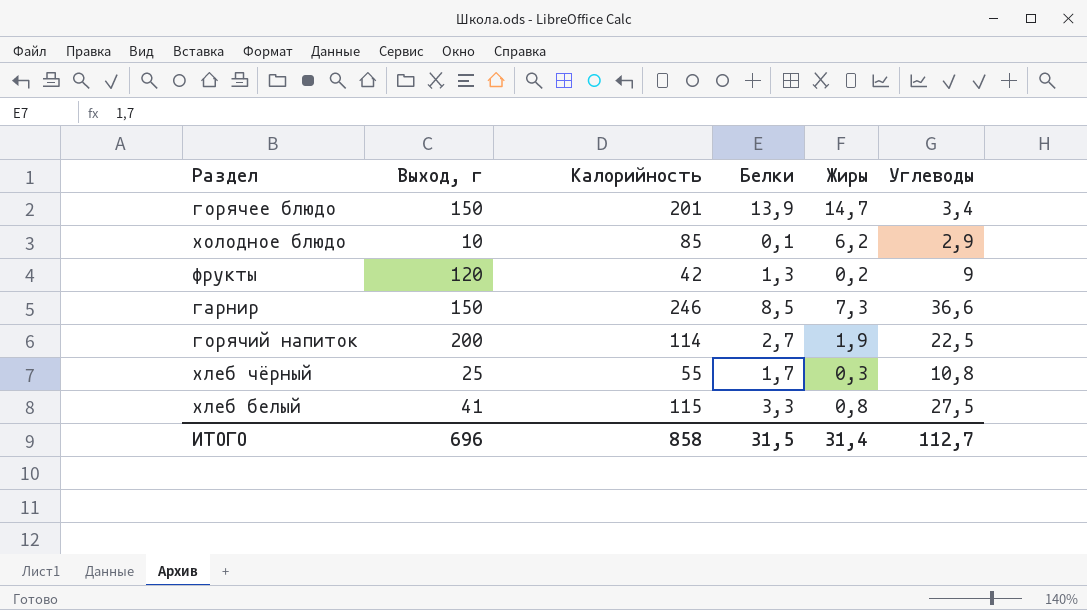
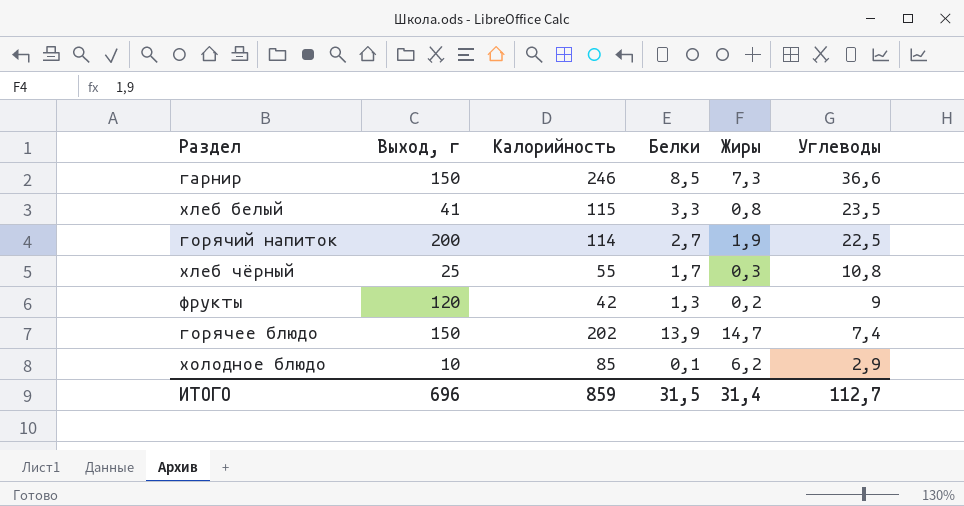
row order: none -> Углеводы descending
хлеб белый | Углеводы: 27,5 -> 23,5
горячее блюдо | Калорийность: 201 -> 202
горячее блюдо | Углеводы: 3,4 -> 7,4
ИТОГО | Калорийность: 858 -> 859

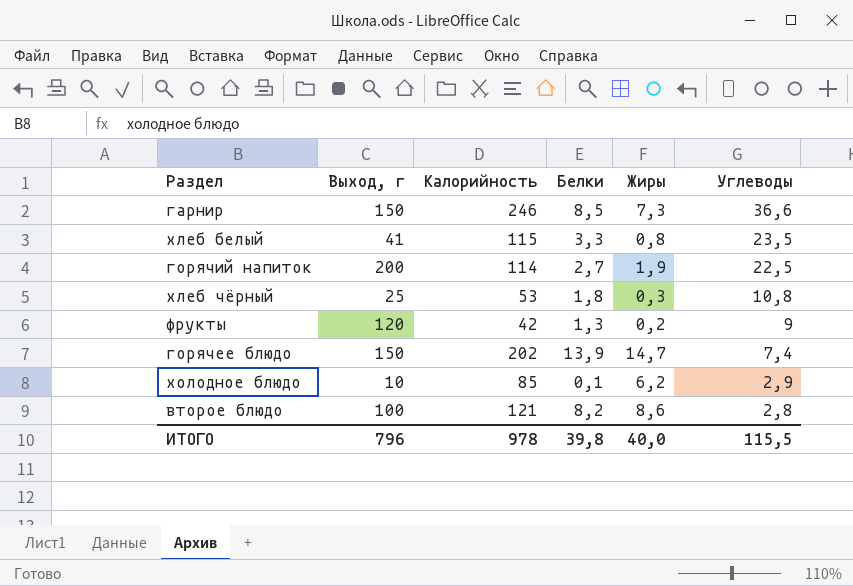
хлеб чёрный | Калорийность: 55 -> 53
хлеб чёрный | Белки: 1,7 -> 1,8
row второе блюдо: none -> 100 | 121 | 8,2 | 8,6 | 2,8
ИТОГО | Выход, г: 696 -> 796
ИТОГО | Калорийность: 859 -> 978
ИТОГО | Белки: 31,5 -> 39,8
ИТОГО | Жиры: 31,4 -> 40,0
ИТОГО | Углеводы: 112,7 -> 115,5

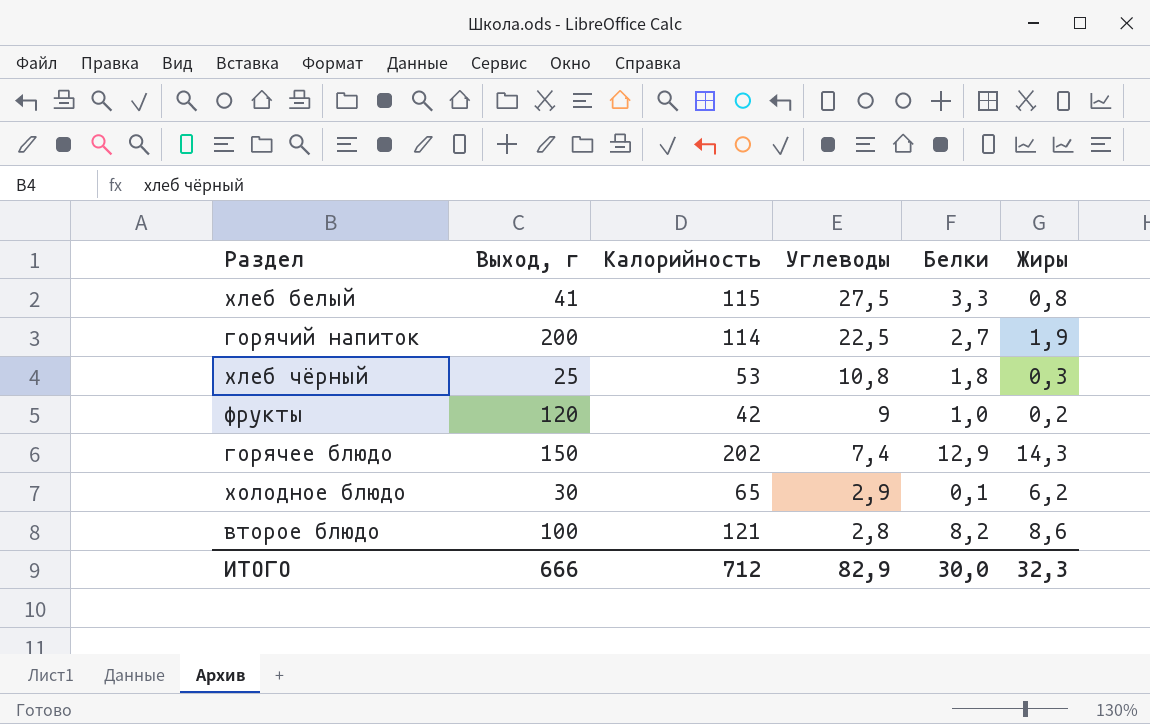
column Углеводы | position: 6 -> 4
row гарнир: 150 | 246 | 8,5 | 7,3 | 36,6 -> none
хлеб белый | Углеводы: 23,5 -> 27,5
фрукты | Белки: 1,3 -> 1,0
горячее блюдо | Белки: 13,9 -> 12,9
горячее блюдо | Жиры: 14,7 -> 14,3
холодное блюдо | Выход, г: 10 -> 30
холодное блюдо | Калорийность: 85 -> 65
ИТОГО | Выход, г: 796 -> 666
ИТОГО | Калорийность: 978 -> 712
ИТОГО | Углеводы: 115,5 -> 82,9
ИТОГО | Белки: 39,8 -> 30,0
ИТОГО | Жиры: 40,0 -> 32,3

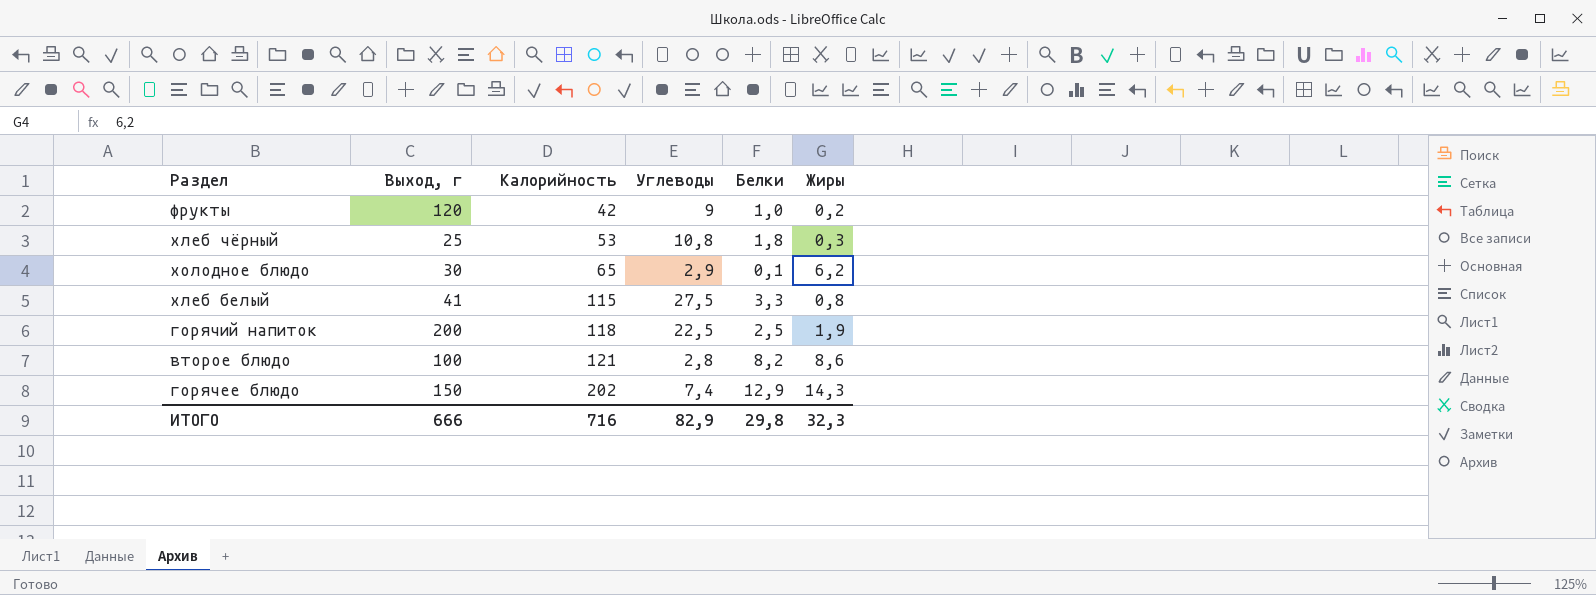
row order: Углеводы descending -> Калорийность ascending
горячий напиток | Калорийность: 114 -> 118
горячий напиток | Белки: 2,7 -> 2,5
ИТОГО | Калорийность: 712 -> 716
ИТОГО | Белки: 30,0 -> 29,8

